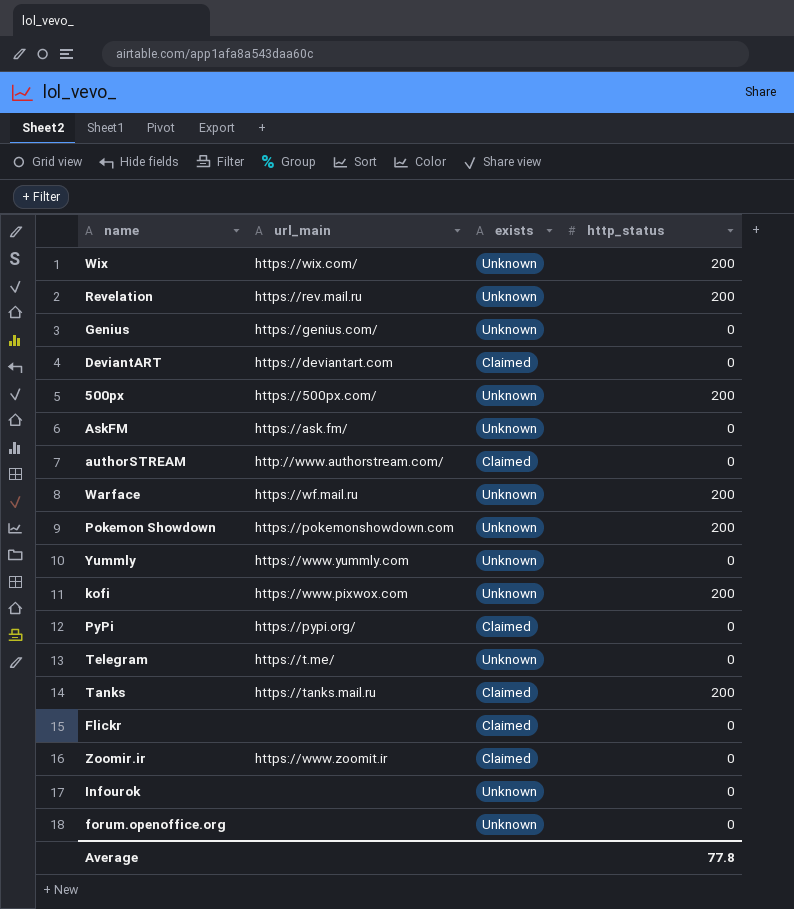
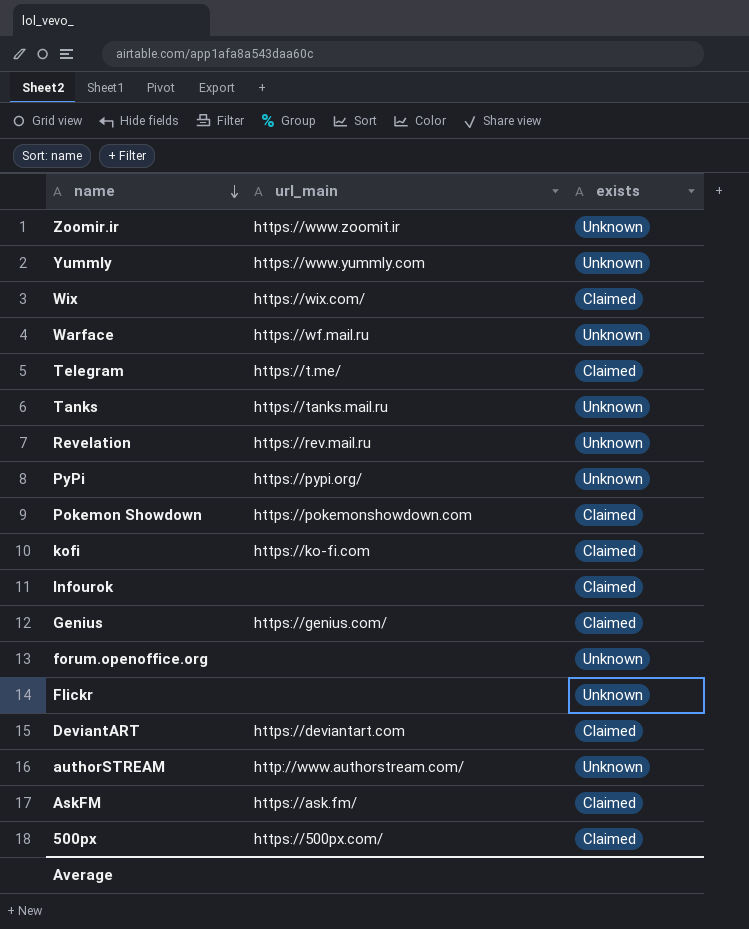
row order: none -> name descending
column http_status | position: 4 -> none
Zoomir.ir | exists: Claimed -> Unknown
Wix | exists: Unknown -> Claimed
Telegram | exists: Unknown -> Claimed
Tanks | exists: Claimed -> Unknown
PyPi | exists: Claimed -> Unknown
Pokemon Showdown | exists: Unknown -> Claimed
kofi | url_main: https://www.pixwox.com -> https://ko-fi.com
kofi | exists: Unknown -> Claimed
Infourok | exists: Unknown -> Claimed
Genius | exists: Unknown -> Claimed
Flickr | exists: Claimed -> Unknown
authorSTREAM | exists: Claimed -> Unknown
AskFM | exists: Unknown -> Claimed
500px | exists: Unknown -> Claimed

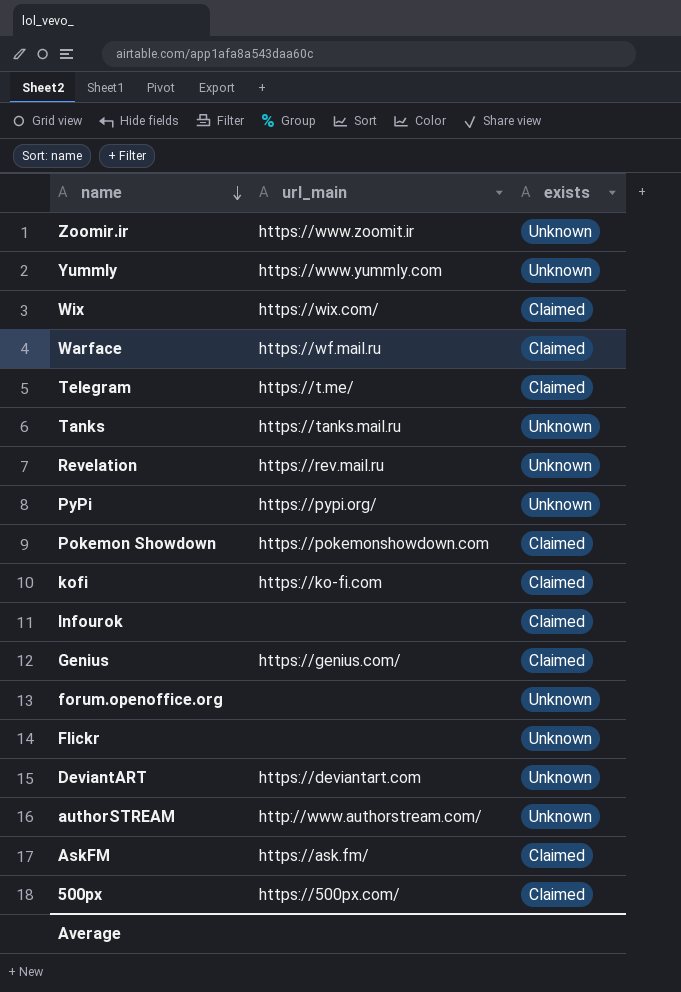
Warface | exists: Unknown -> Claimed
DeviantART | exists: Claimed -> Unknown

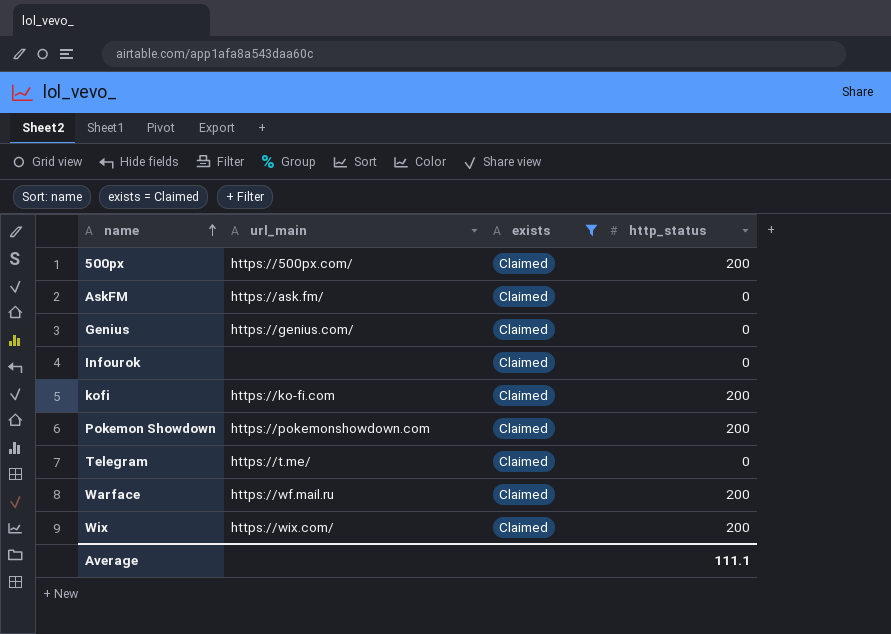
filter: none -> exists = Claimed
row order: name descending -> name ascending
column http_status | position: none -> 4

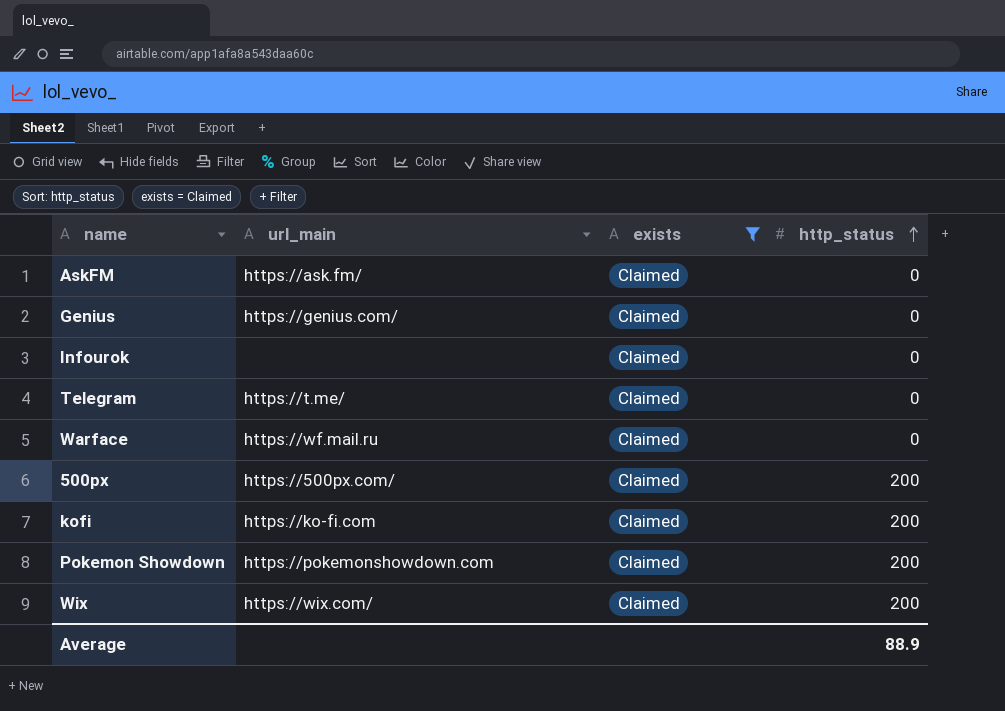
row order: name ascending -> http_status ascending
Warface | http_status: 200 -> 0
Average | http_status: 111.1 -> 88.9

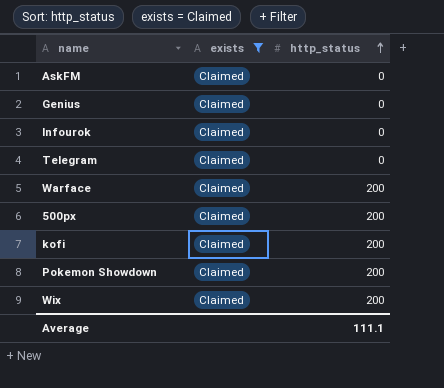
column url_main | position: 2 -> none
Warface | http_status: 0 -> 200
Average | http_status: 88.9 -> 111.1

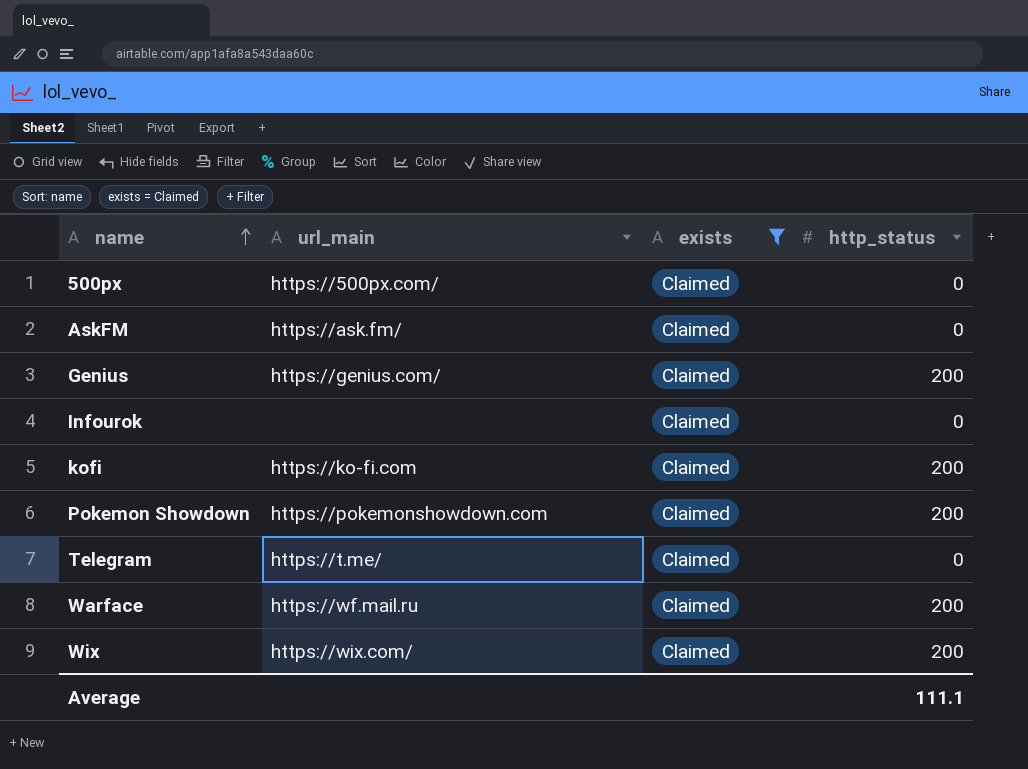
row order: http_status ascending -> name ascending
column url_main | position: none -> 2
500px | http_status: 200 -> 0
Genius | http_status: 0 -> 200

